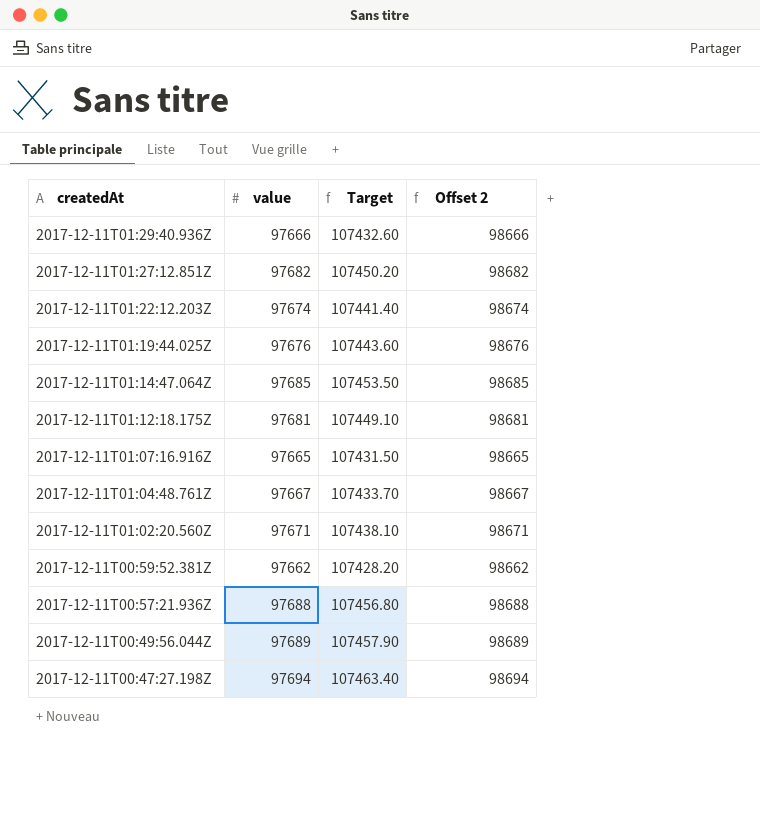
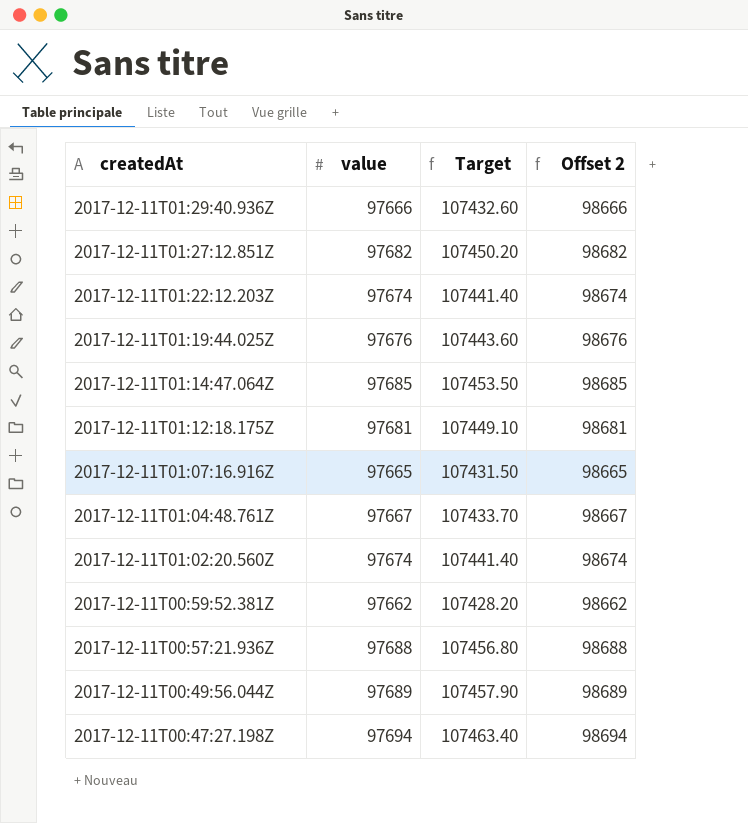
2017-12-11T01:02:20.560Z | value: 97671 -> 97674
2017-12-11T01:02:20.560Z | Target: 107438.10 -> 107441.40
2017-12-11T01:02:20.560Z | Offset 2: 98671 -> 98674

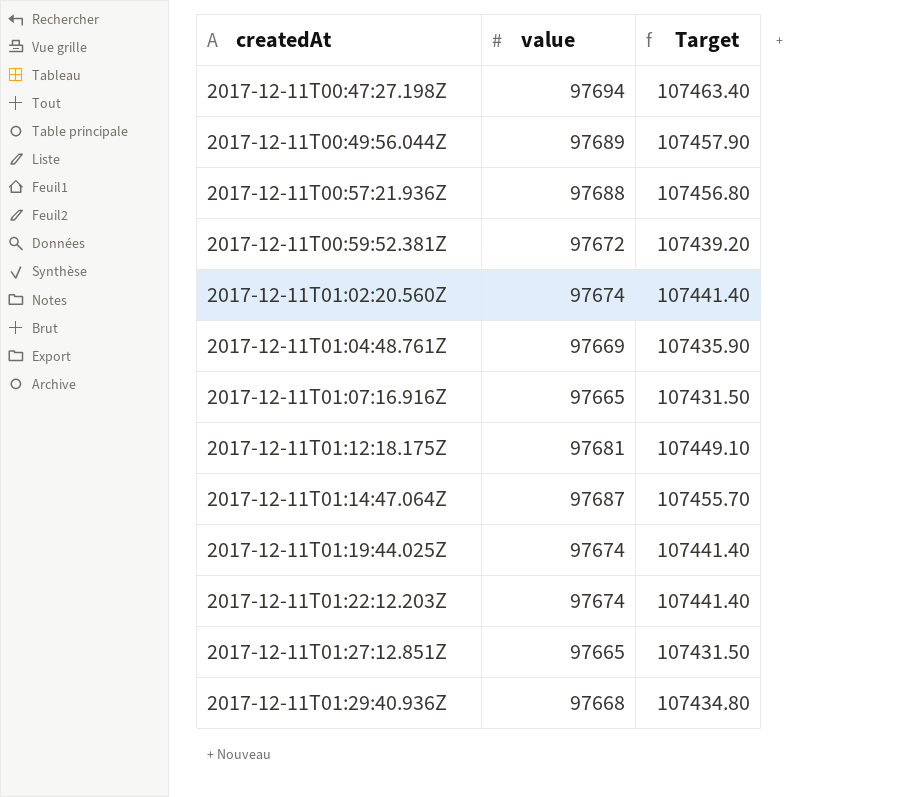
row order: createdAt descending -> createdAt ascending
column Offset 2 | formula: [value] + 1000 -> none
2017-12-11T00:59:52.381Z | value: 97662 -> 97672
2017-12-11T00:59:52.381Z | Target: 107428.20 -> 107439.20
2017-12-11T01:04:48.761Z | value: 97667 -> 97669
2017-12-11T01:04:48.761Z | Target: 107433.70 -> 107435.90
2017-12-11T01:14:47.064Z | value: 97685 -> 97687
2017-12-11T01:14:47.064Z | Target: 107453.50 -> 107455.70
2017-12-11T01:19:44.025Z | value: 97676 -> 97674
2017-12-11T01:19:44.025Z | Target: 107443.60 -> 107441.40
2017-12-11T01:27:12.851Z | value: 97682 -> 97665
2017-12-11T01:27:12.851Z | Target: 107450.20 -> 107431.50
2017-12-11T01:29:40.936Z | value: 97666 -> 97668
2017-12-11T01:29:40.936Z | Target: 107432.60 -> 107434.80

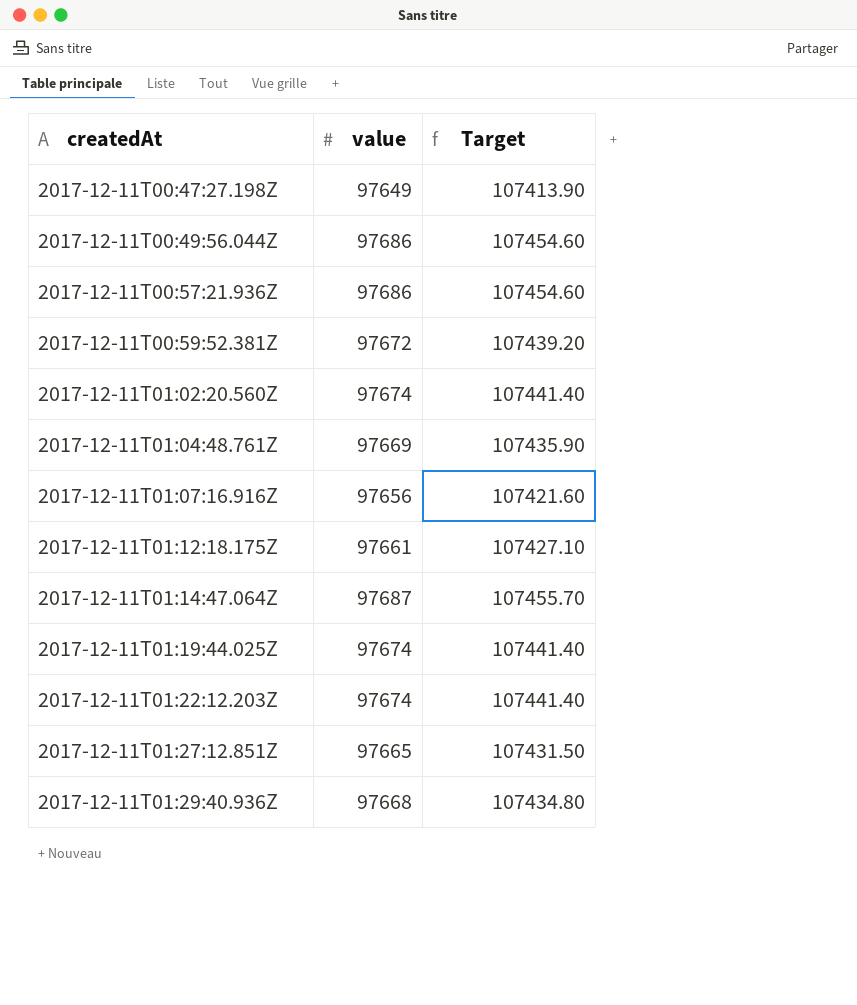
2017-12-11T00:47:27.198Z | value: 97694 -> 97649
2017-12-11T00:47:27.198Z | Target: 107463.40 -> 107413.90
2017-12-11T00:49:56.044Z | value: 97689 -> 97686
2017-12-11T00:49:56.044Z | Target: 107457.90 -> 107454.60
2017-12-11T00:57:21.936Z | value: 97688 -> 97686
2017-12-11T00:57:21.936Z | Target: 107456.80 -> 107454.60
2017-12-11T01:07:16.916Z | value: 97665 -> 97656
2017-12-11T01:07:16.916Z | Target: 107431.50 -> 107421.60
2017-12-11T01:12:18.175Z | value: 97681 -> 97661
2017-12-11T01:12:18.175Z | Target: 107449.10 -> 107427.10

